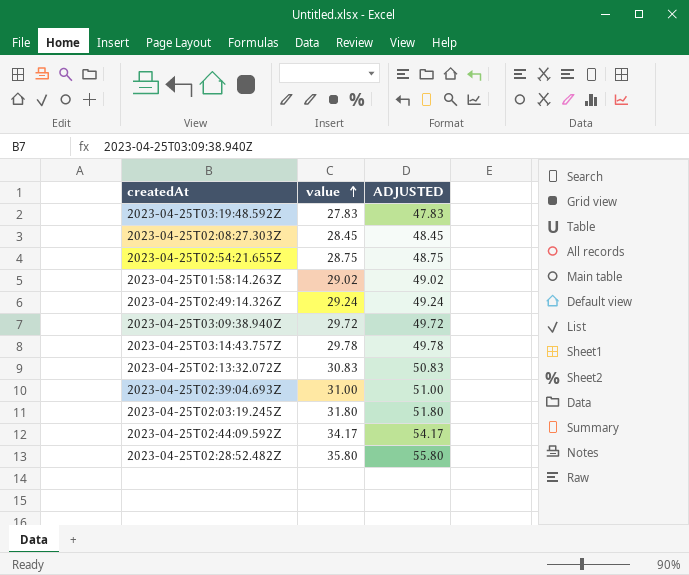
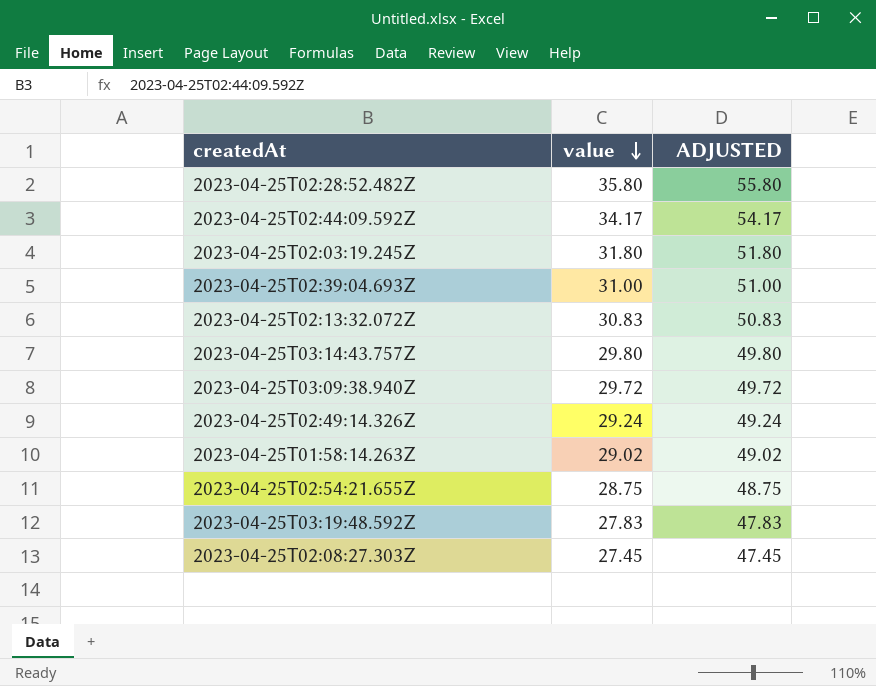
row order: value ascending -> value descending
2023-04-25T03:14:43.757Z | value: 29.78 -> 29.80
2023-04-25T03:14:43.757Z | ADJUSTED: 49.78 -> 49.80
2023-04-25T02:08:27.303Z | value: 28.45 -> 27.45
2023-04-25T02:08:27.303Z | ADJUSTED: 48.45 -> 47.45

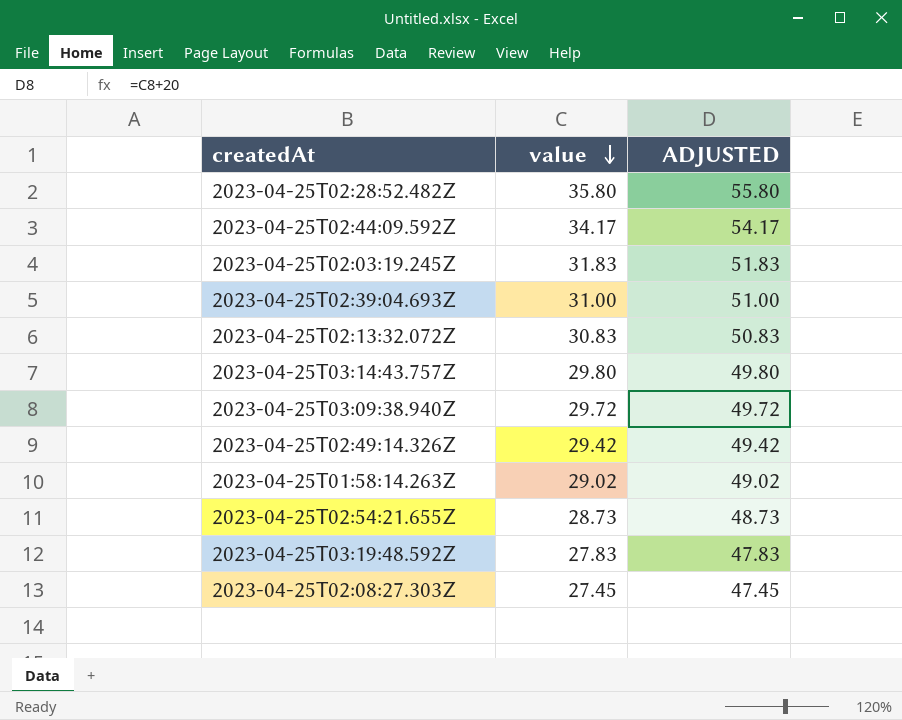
2023-04-25T02:03:19.245Z | value: 31.80 -> 31.83
2023-04-25T02:03:19.245Z | ADJUSTED: 51.80 -> 51.83
2023-04-25T02:49:14.326Z | value: 29.24 -> 29.42
2023-04-25T02:49:14.326Z | ADJUSTED: 49.24 -> 49.42
2023-04-25T02:54:21.655Z | value: 28.75 -> 28.73
2023-04-25T02:54:21.655Z | ADJUSTED: 48.75 -> 48.73

